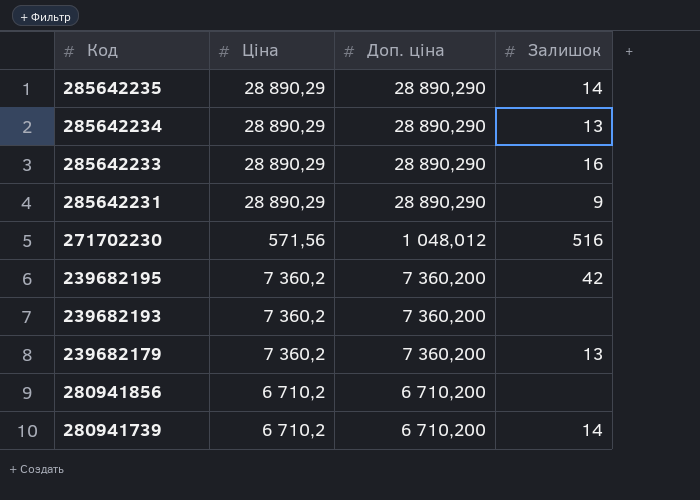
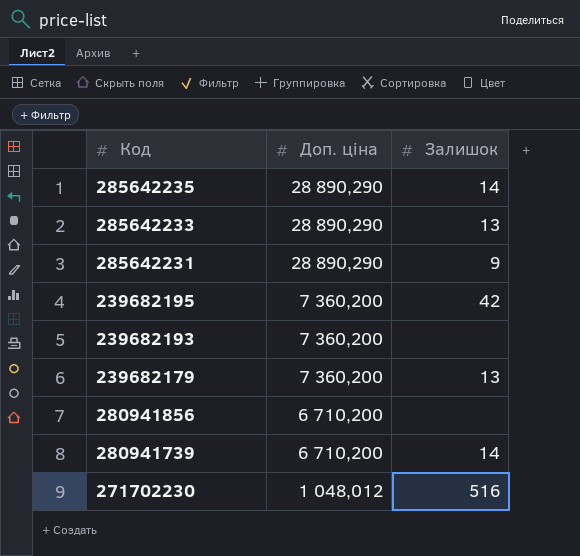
row order: none -> Доп. ціна descending
column Ціна | position: 2 -> none
row 285642234: 28 890,29 | 28 890,290 | 13 -> none
285642233 | Залишок: 16 -> 13

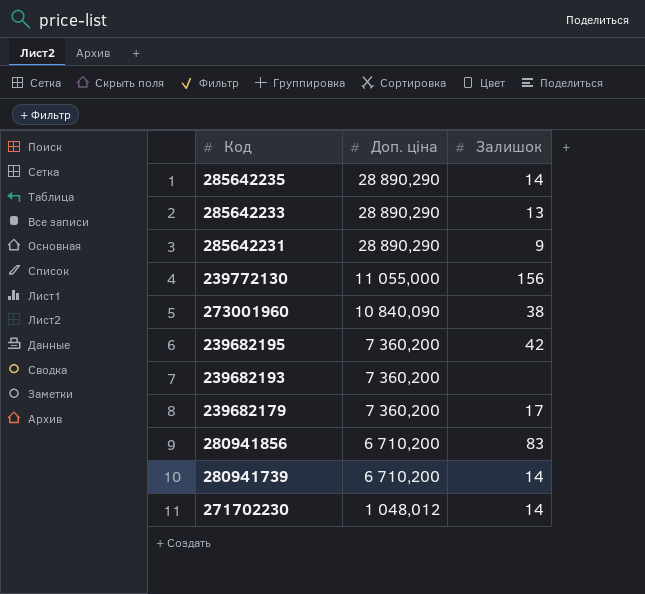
row 239772130: none -> 11 055,000 | 156
row 273001960: none -> 10 840,090 | 38
239682179 | Залишок: 13 -> 17
280941856 | Залишок: none -> 83
271702230 | Залишок: 516 -> 14

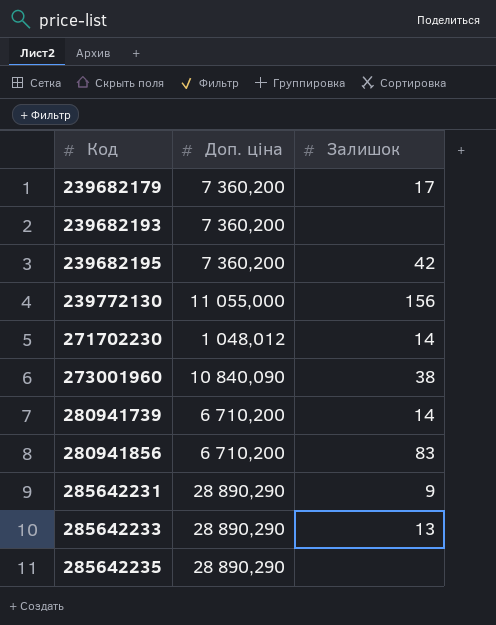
row order: Доп. ціна descending -> Код ascending
285642235 | Залишок: 14 -> none

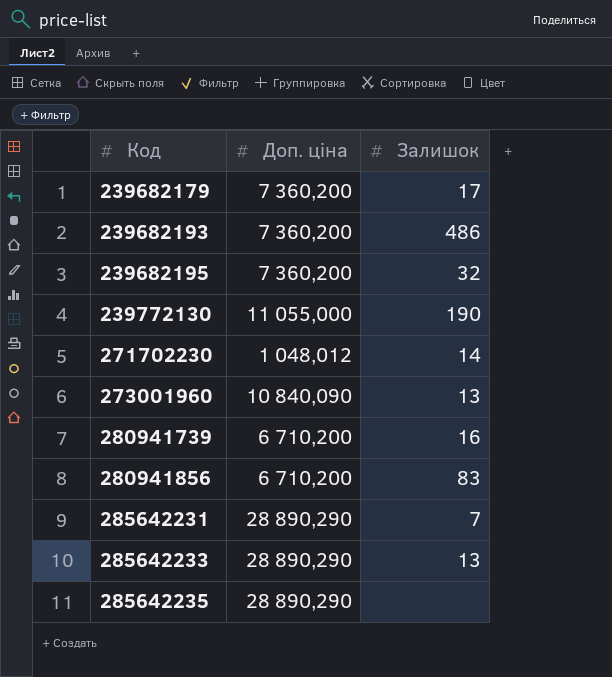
239682193 | Залишок: none -> 486
239682195 | Залишок: 42 -> 32
239772130 | Залишок: 156 -> 190
273001960 | Залишок: 38 -> 13
280941739 | Залишок: 14 -> 16
285642231 | Залишок: 9 -> 7

